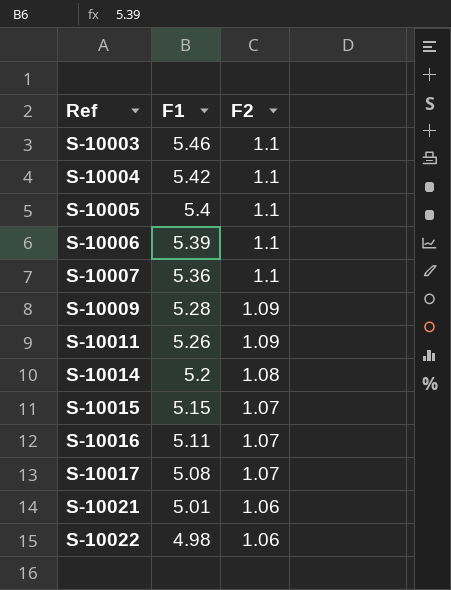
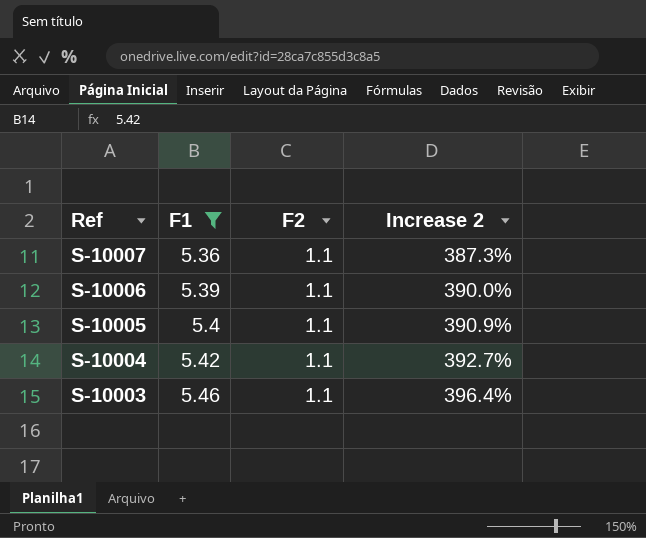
filter: none -> F1 >= 5.36
row order: Ref ascending -> Ref descending
column Increase 2 | formula: none -> ([F1] - [F2]) / [F2]

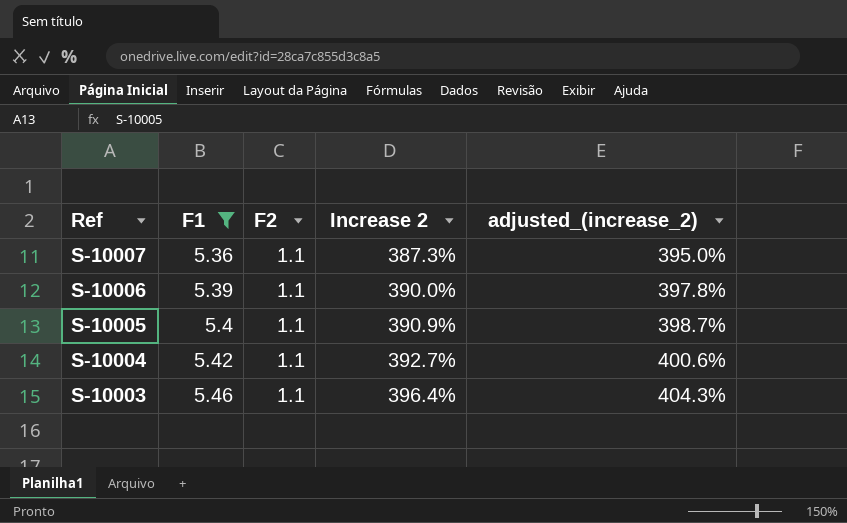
column adjusted_(increase_2) | formula: none -> [Increase 2] * 1.02

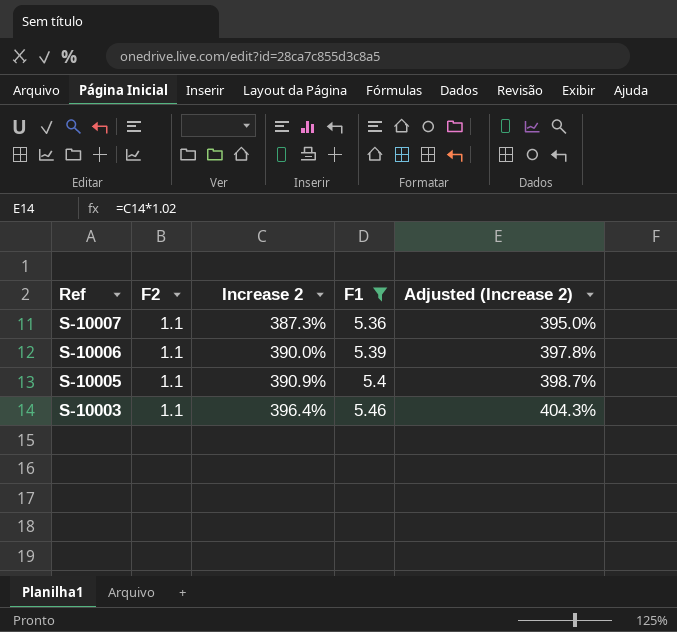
column F1 | position: 2 -> 4
column name: adjusted_(increase_2) -> Adjusted (Increase 2)
row S-10004: 5.42 | 1.1 | 392.7% | 400.6% -> none

